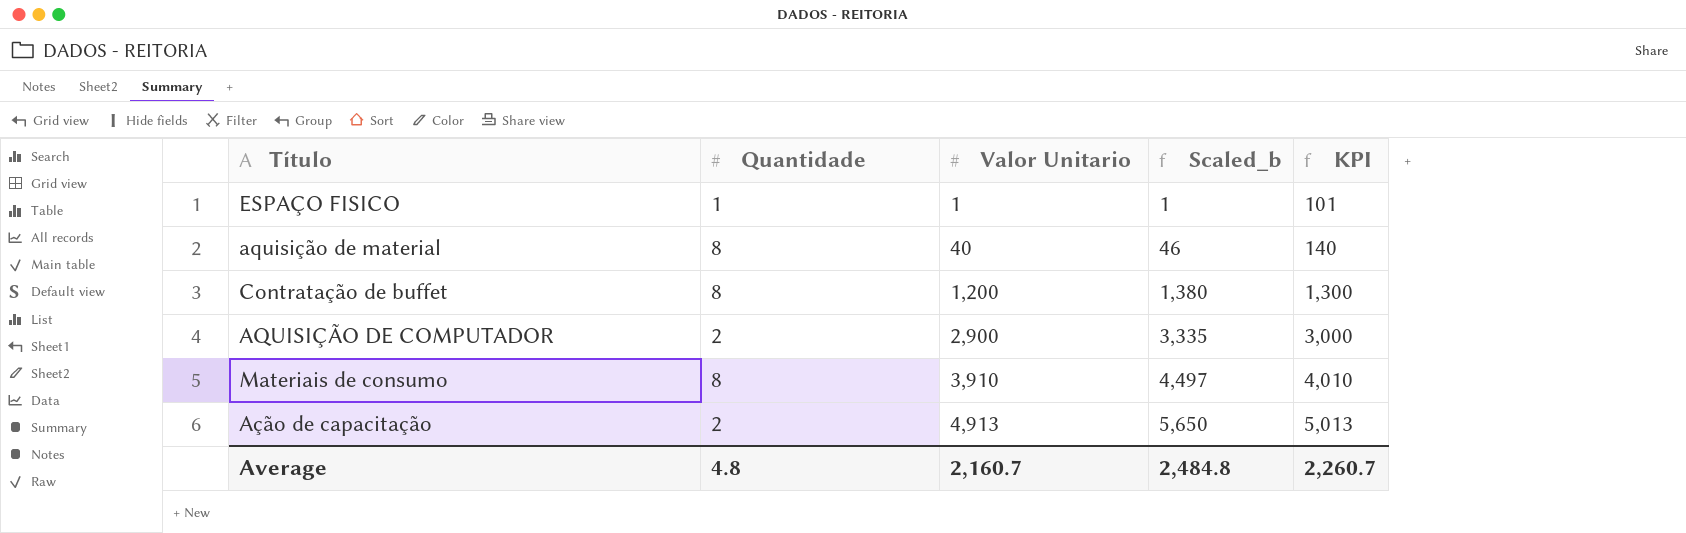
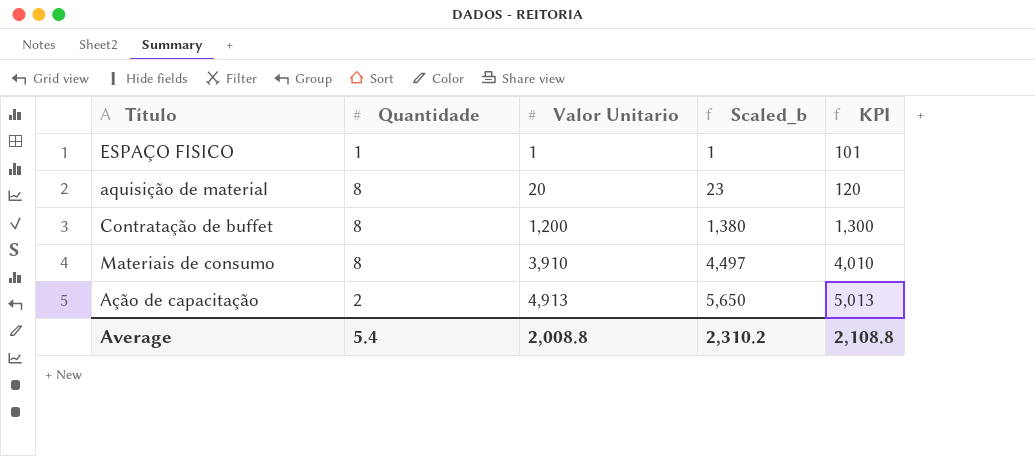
row AQUISIÇÃO DE COMPUTADOR: 2 | 2,900 | 3,335 | 3,000 -> none
aquisição de material | Valor Unitario: 40 -> 20
aquisição de material | Scaled_b: 46 -> 23
aquisição de material | KPI: 140 -> 120
Average | Quantidade: 4.8 -> 5.4
Average | Valor Unitario: 2,160.7 -> 2,008.8
Average | Scaled_b: 2,484.8 -> 2,310.2
Average | KPI: 2,260.7 -> 2,108.8

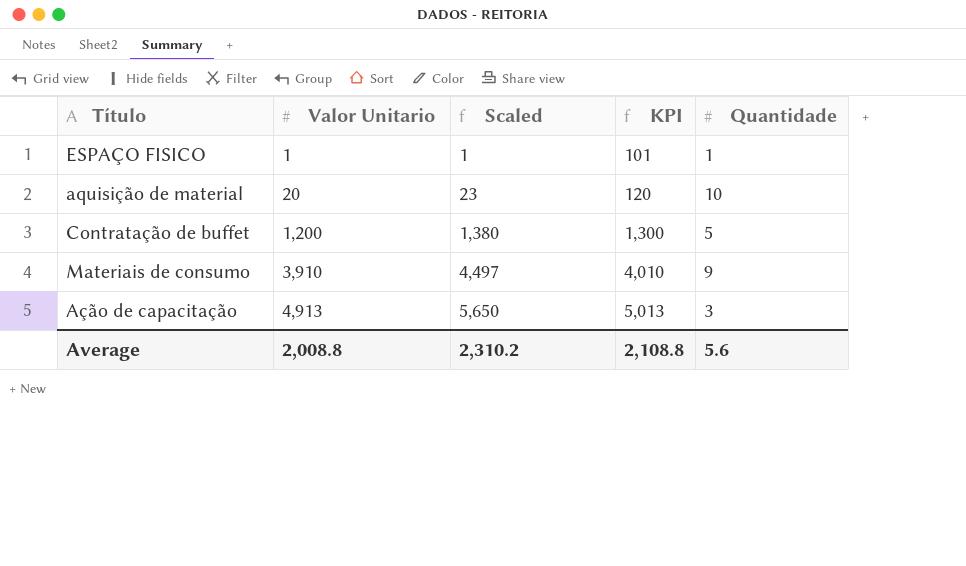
column name: Scaled_b -> Scaled
column Quantidade | position: 2 -> 5
aquisição de material | Quantidade: 8 -> 10
Contratação de buffet | Quantidade: 8 -> 5
Materiais de consumo | Quantidade: 8 -> 9
Ação de capacitação | Quantidade: 2 -> 3
Average | Quantidade: 5.4 -> 5.6

